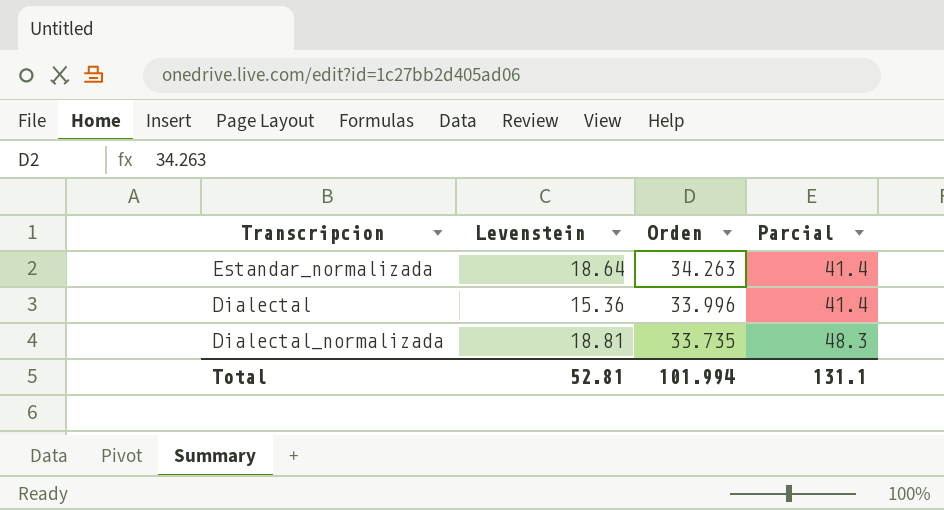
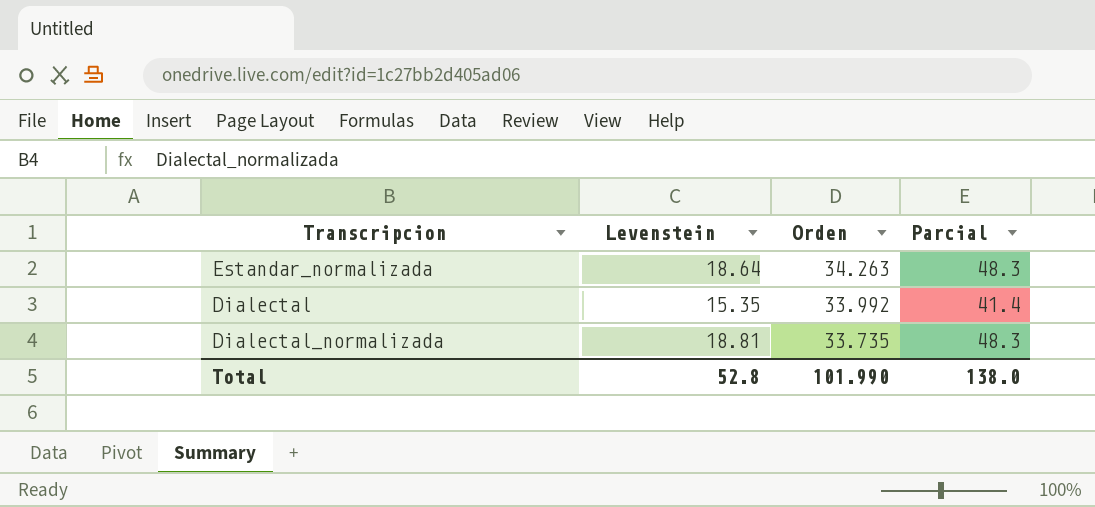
Estandar_normalizada | Parcial: 41.4 -> 48.3
Dialectal | Levenstein: 15.36 -> 15.35
Dialectal | Orden: 33.996 -> 33.992
Total | Levenstein: 52.81 -> 52.8
Total | Orden: 101.994 -> 101.990
Total | Parcial: 131.1 -> 138.0

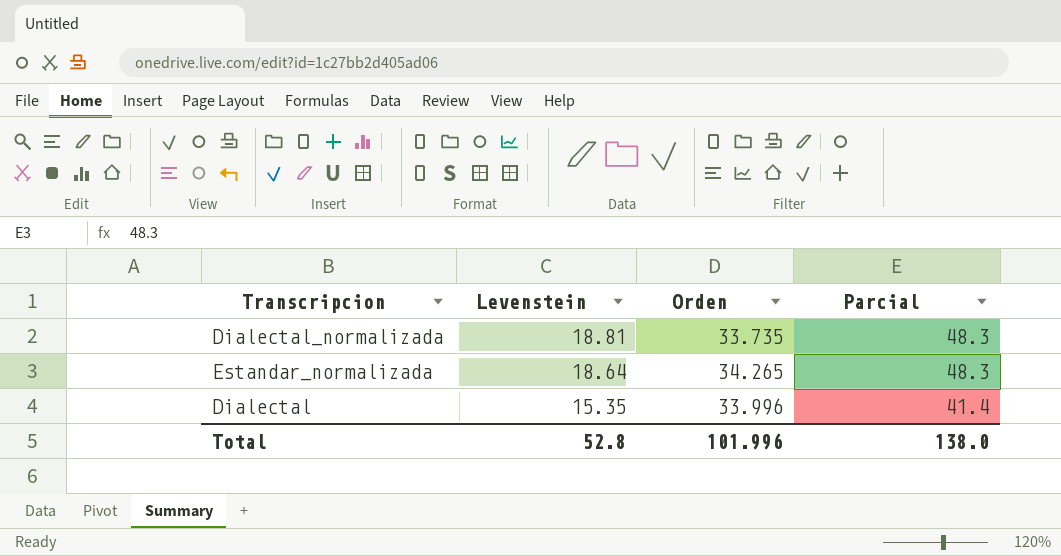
row order: Orden descending -> Levenstein descending
Estandar_normalizada | Orden: 34.263 -> 34.265
Dialectal | Orden: 33.992 -> 33.996
Total | Orden: 101.990 -> 101.996

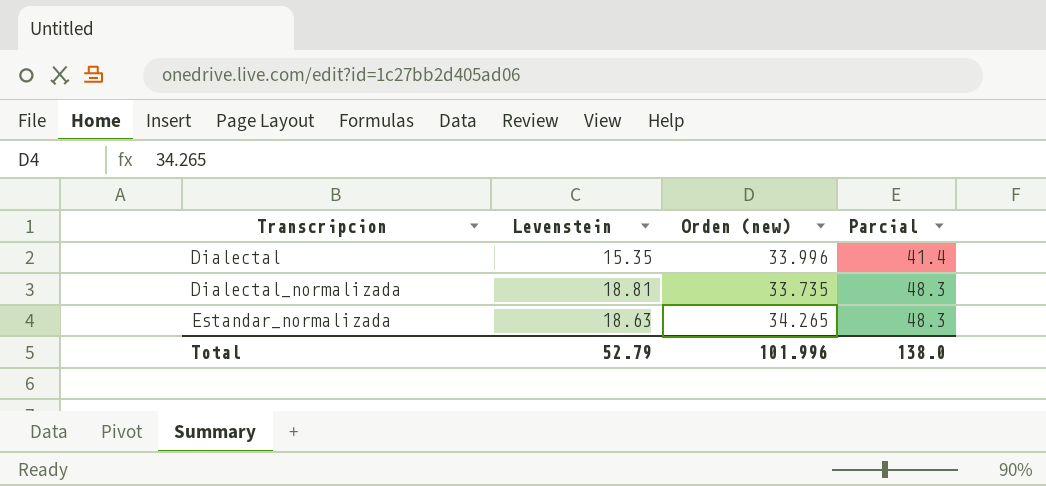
row order: Levenstein descending -> Transcripcion ascending
column name: Orden -> Orden (new)
Estandar_normalizada | Levenstein: 18.64 -> 18.63
Total | Levenstein: 52.8 -> 52.79

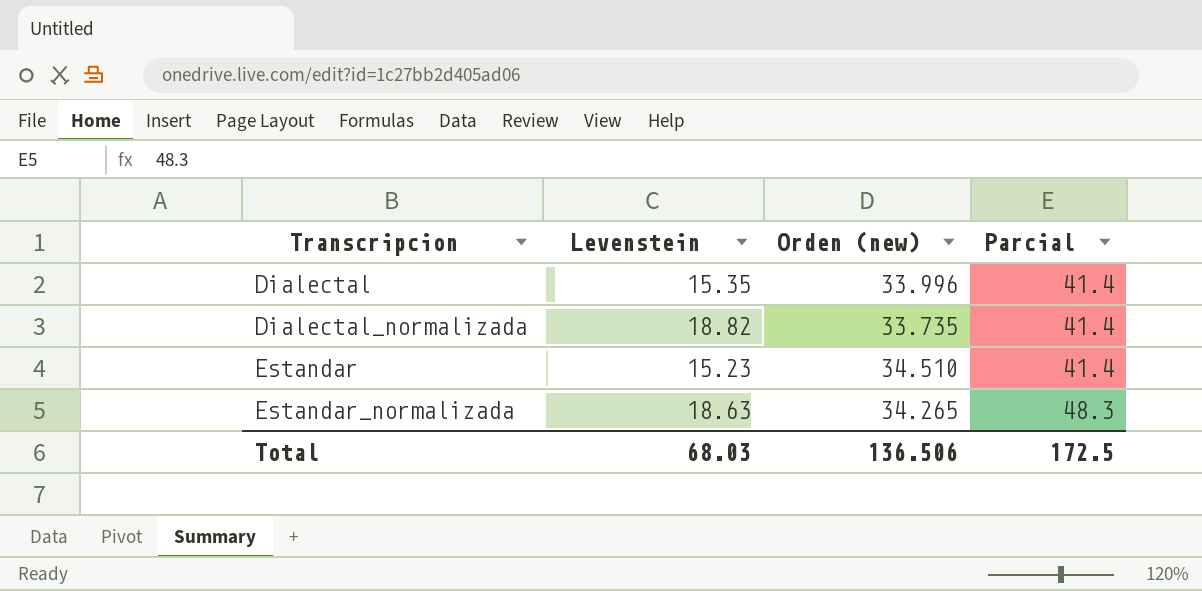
Dialectal_normalizada | Levenstein: 18.81 -> 18.82
Dialectal_normalizada | Parcial: 48.3 -> 41.4
row Estandar: none -> 15.23 | 34.510 | 41.4
Total | Levenstein: 52.79 -> 68.03
Total | Orden (new): 101.996 -> 136.506
Total | Parcial: 138.0 -> 172.5

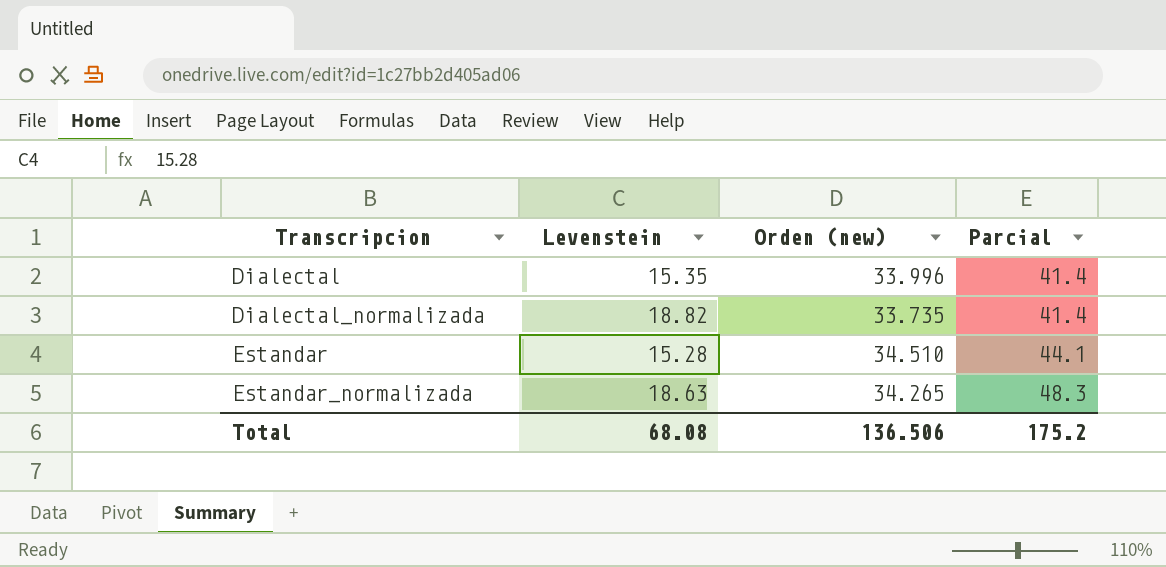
Estandar | Levenstein: 15.23 -> 15.28
Estandar | Parcial: 41.4 -> 44.1
Total | Levenstein: 68.03 -> 68.08
Total | Parcial: 172.5 -> 175.2

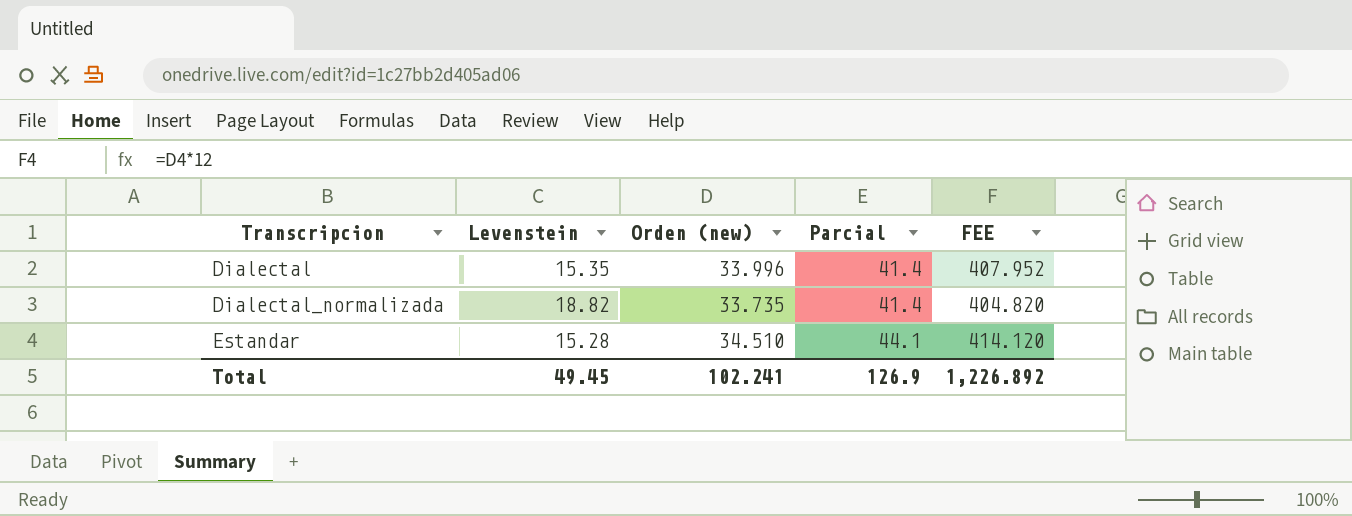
column FEE | formula: none -> [Orden (new)] * 12
row Estandar_normalizada: 18.63 | 34.265 | 48.3 -> none
Total | Levenstein: 68.08 -> 49.45
Total | Orden (new): 136.506 -> 102.241
Total | Parcial: 175.2 -> 126.9

